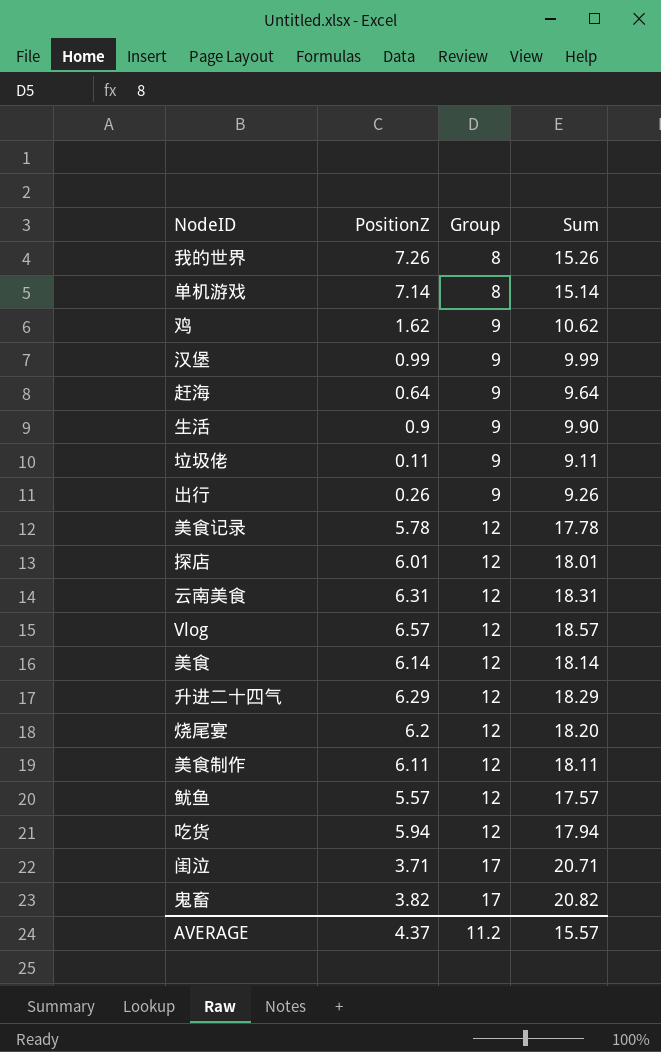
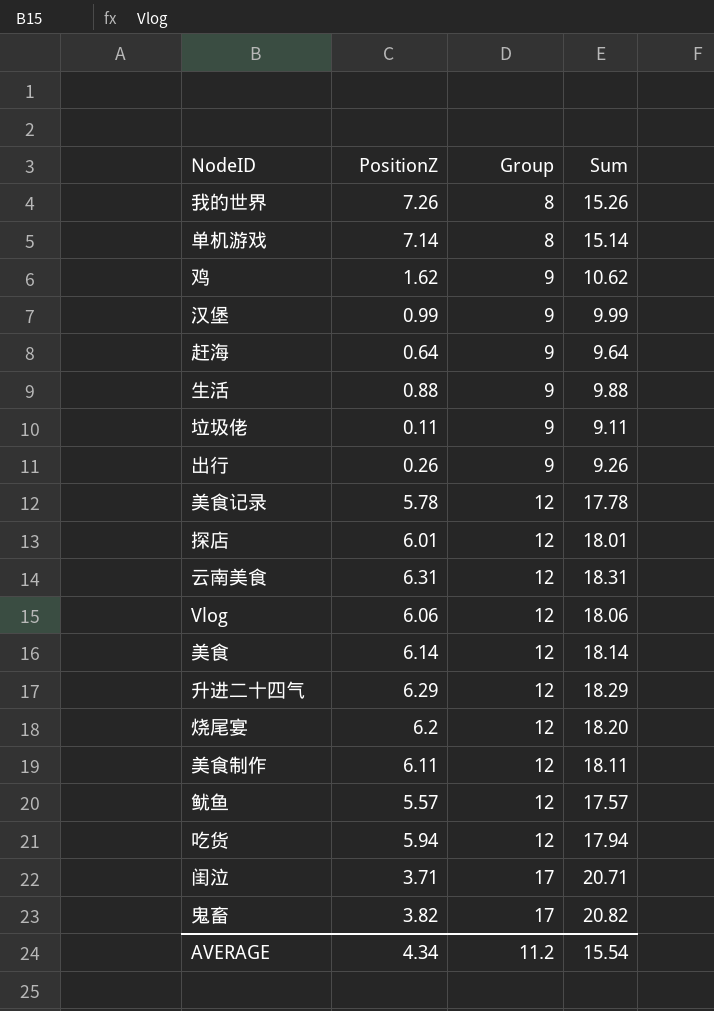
生活 | PositionZ: 0.9 -> 0.88
生活 | Sum: 9.90 -> 9.88
Vlog | PositionZ: 6.57 -> 6.06
Vlog | Sum: 18.57 -> 18.06
AVERAGE | PositionZ: 4.37 -> 4.34
AVERAGE | Sum: 15.57 -> 15.54

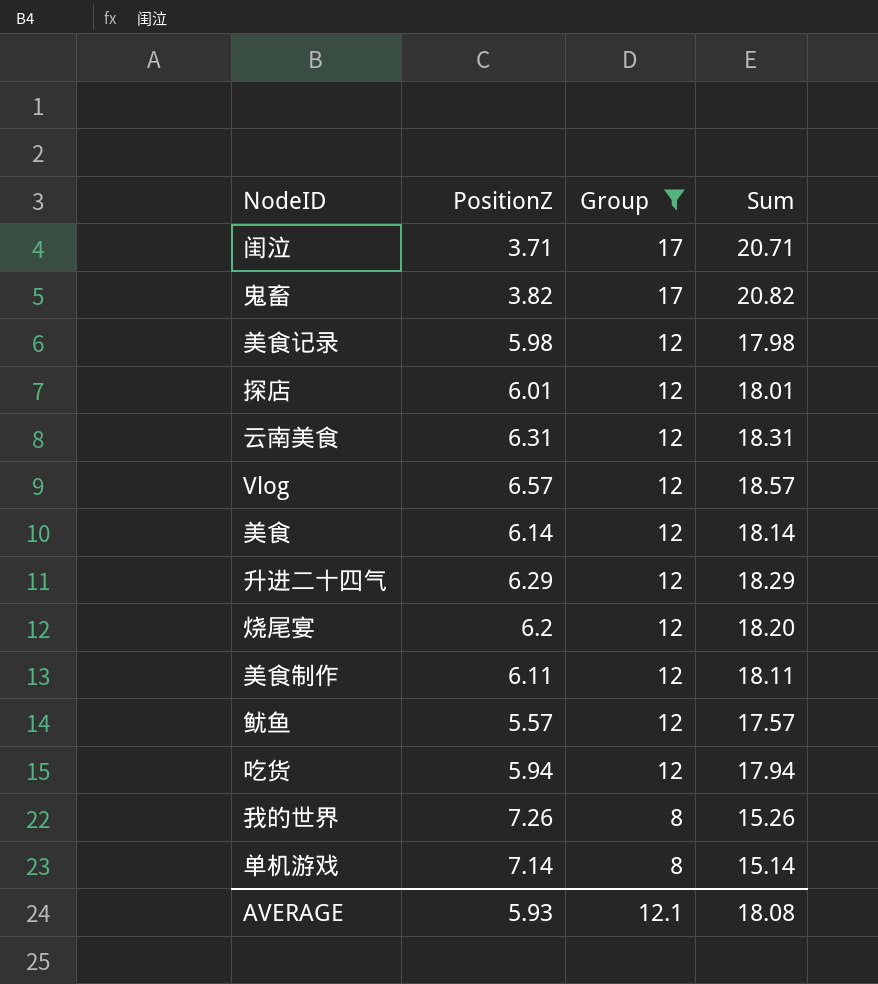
filter: none -> Group != 9
row order: Group ascending -> Group descending
美食记录 | PositionZ: 5.78 -> 5.98
美食记录 | Sum: 17.78 -> 17.98
Vlog | PositionZ: 6.06 -> 6.57
Vlog | Sum: 18.06 -> 18.57
AVERAGE | PositionZ: 4.34 -> 5.93
AVERAGE | Group: 11.2 -> 12.1
AVERAGE | Sum: 15.54 -> 18.08

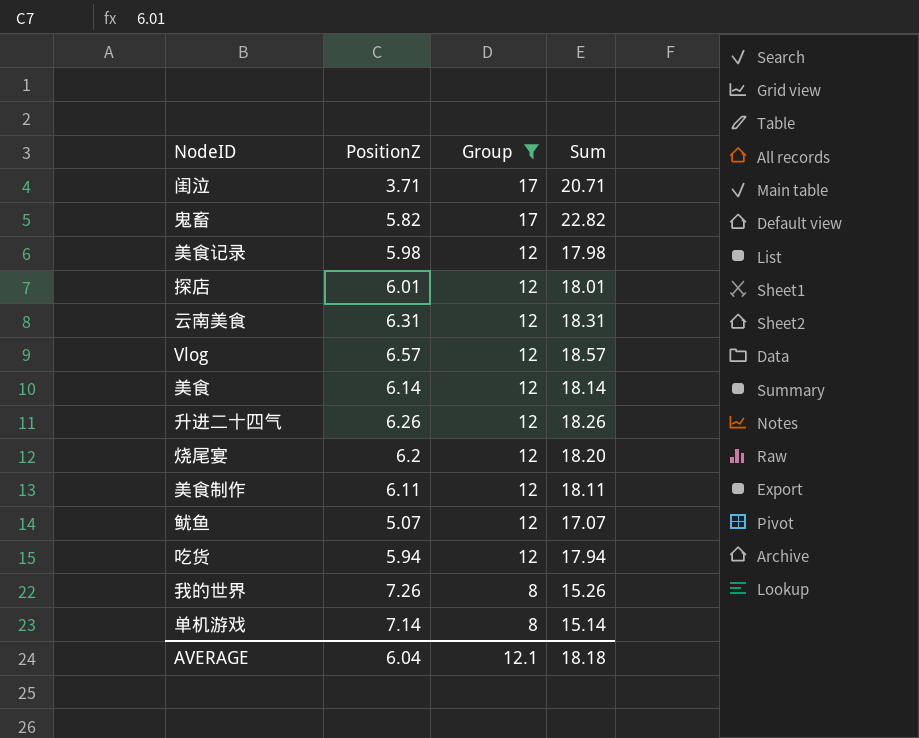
鬼畜 | PositionZ: 3.82 -> 5.82
鬼畜 | Sum: 20.82 -> 22.82
升进二十四气 | PositionZ: 6.29 -> 6.26
升进二十四气 | Sum: 18.29 -> 18.26
鱿鱼 | PositionZ: 5.57 -> 5.07
鱿鱼 | Sum: 17.57 -> 17.07
AVERAGE | PositionZ: 5.93 -> 6.04
AVERAGE | Sum: 18.08 -> 18.18

